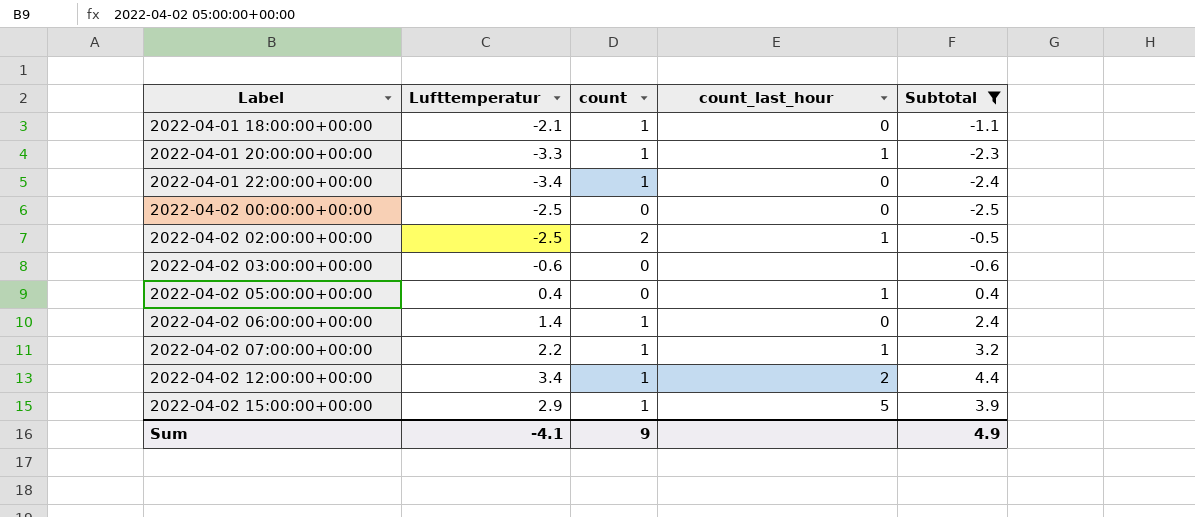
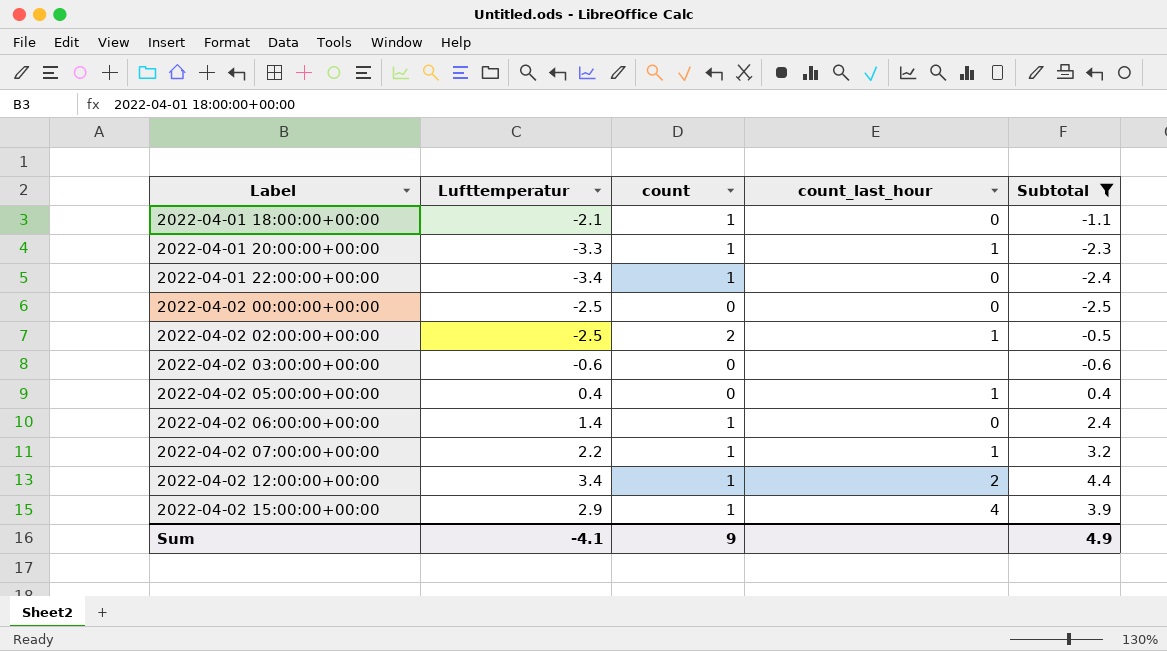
2022-04-02 15:00:00+00:00 | count_last_hour: 5 -> 4

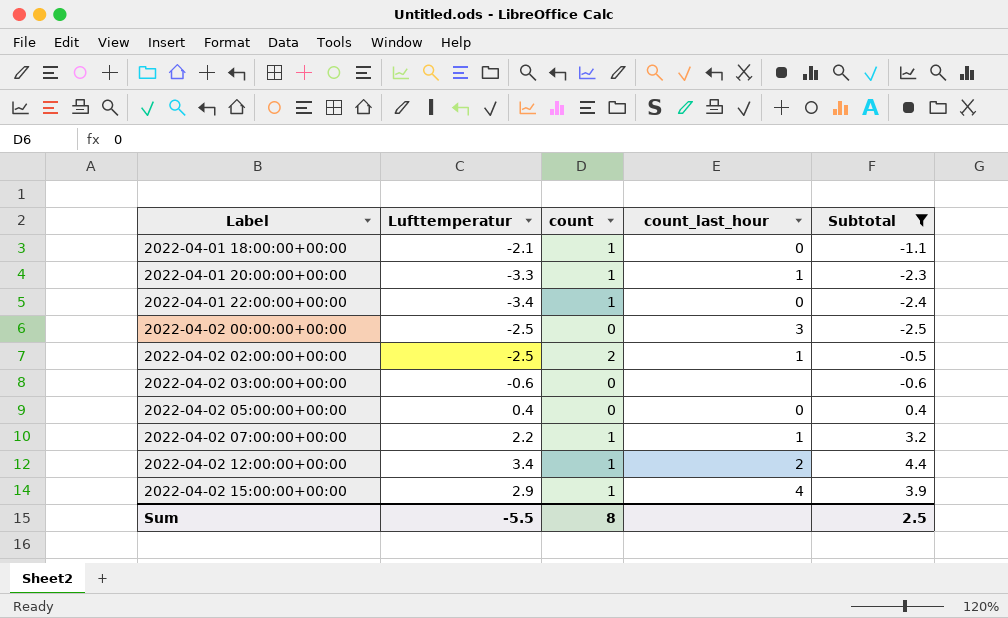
row 2022-04-02 06:00:00+00:00: 1.4 | 1 | 0 | 2.4 -> none
2022-04-02 00:00:00+00:00 | count_last_hour: 0 -> 3
2022-04-02 05:00:00+00:00 | count_last_hour: 1 -> 0
Sum | Lufttemperatur: -4.1 -> -5.5
Sum | count: 9 -> 8
Sum | Subtotal: 4.9 -> 2.5

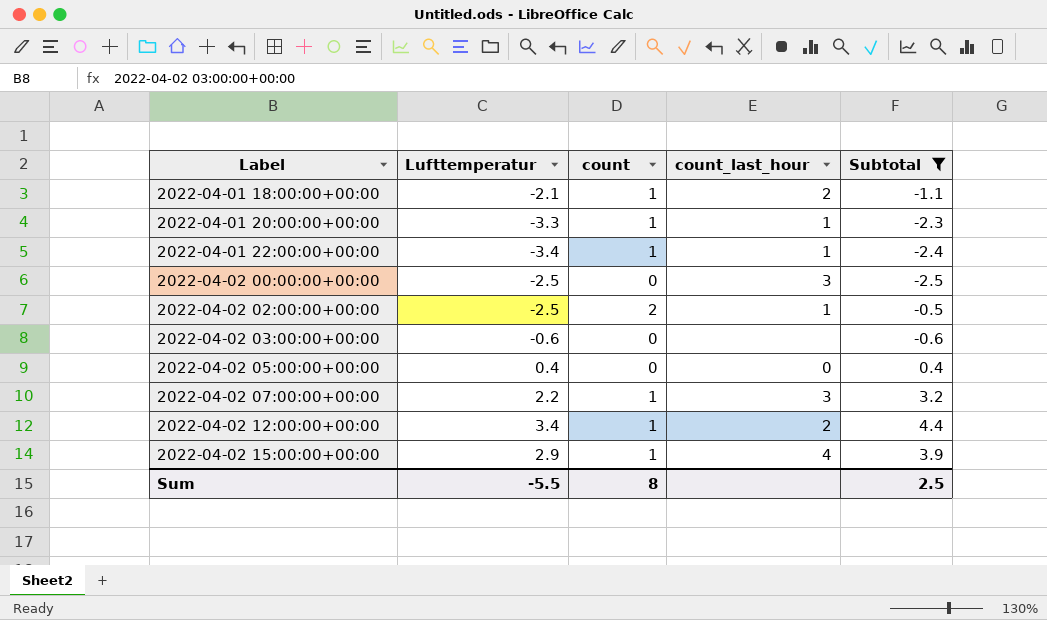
2022-04-01 18:00:00+00:00 | count_last_hour: 0 -> 2
2022-04-01 22:00:00+00:00 | count_last_hour: 0 -> 1
2022-04-02 07:00:00+00:00 | count_last_hour: 1 -> 3

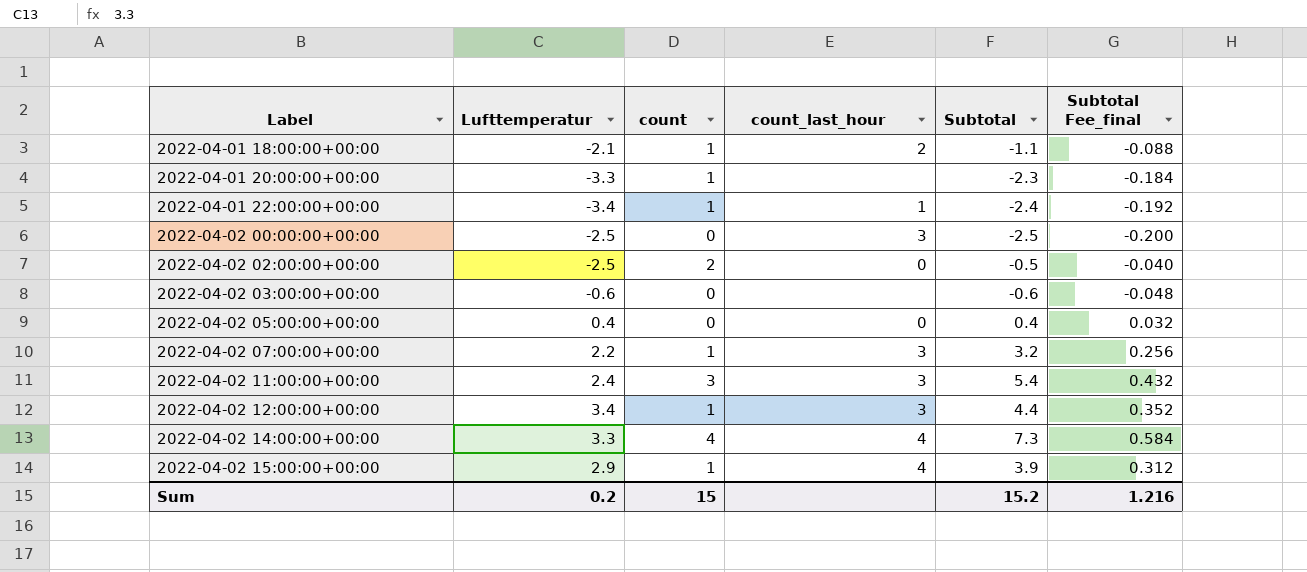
filter: Subtotal <= 4.4 -> none
column Subtotal Fee_final | formula: none -> [Subtotal] * 0.08
2022-04-01 20:00:00+00:00 | count_last_hour: 1 -> none
2022-04-02 02:00:00+00:00 | count_last_hour: 1 -> 0
2022-04-02 12:00:00+00:00 | count_last_hour: 2 -> 3
Sum | Lufttemperatur: -5.5 -> 0.2
Sum | count: 8 -> 15
Sum | Subtotal: 2.5 -> 15.2

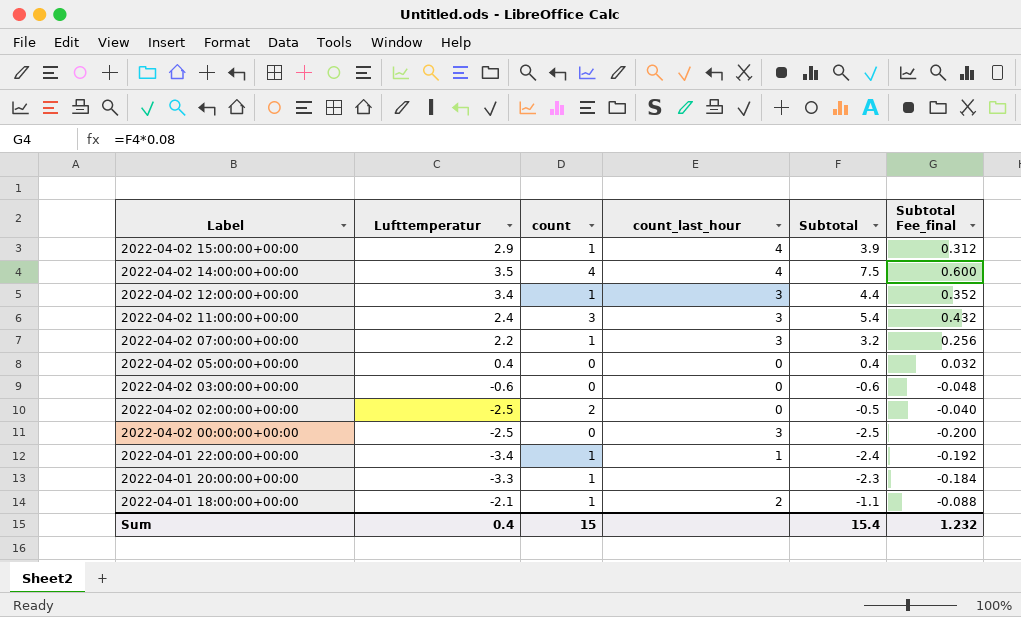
row order: Label ascending -> Label descending
2022-04-02 14:00:00+00:00 | Lufttemperatur: 3.3 -> 3.5
2022-04-02 14:00:00+00:00 | Subtotal: 7.3 -> 7.5
2022-04-02 14:00:00+00:00 | Subtotal Fee_final: 0.584 -> 0.600
2022-04-02 03:00:00+00:00 | count_last_hour: none -> 0
Sum | Lufttemperatur: 0.2 -> 0.4
Sum | Subtotal: 15.2 -> 15.4
Sum | Subtotal Fee_final: 1.216 -> 1.232

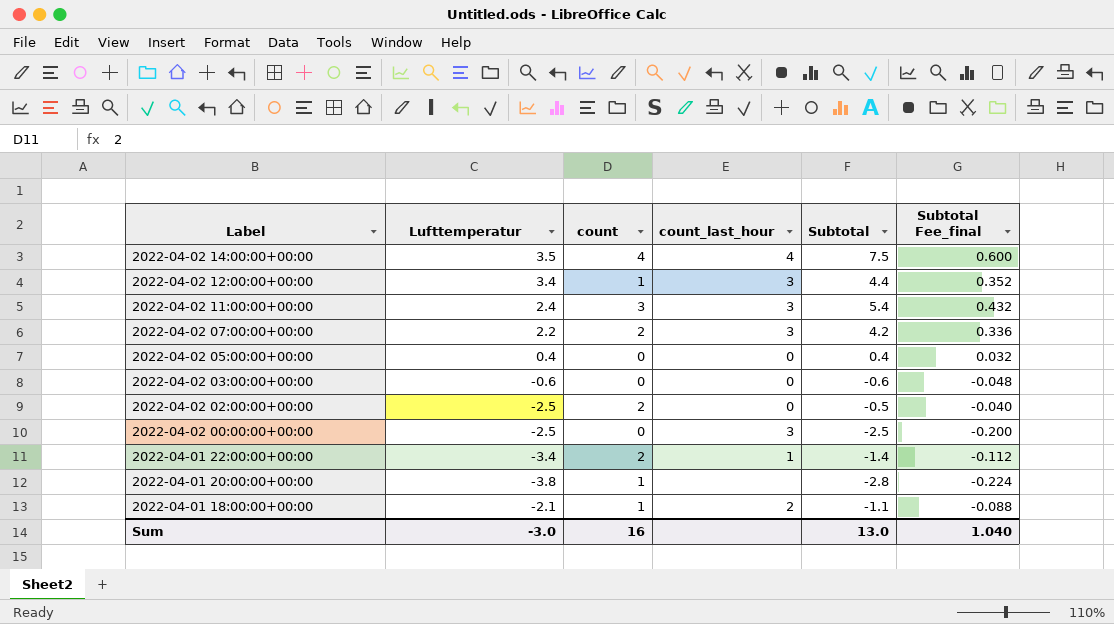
row 2022-04-02 15:00:00+00:00: 2.9 | 1 | 4 | 3.9 | 0.312 -> none
2022-04-02 07:00:00+00:00 | count: 1 -> 2
2022-04-02 07:00:00+00:00 | Subtotal: 3.2 -> 4.2
2022-04-02 07:00:00+00:00 | Subtotal Fee_final: 0.256 -> 0.336
2022-04-01 22:00:00+00:00 | count: 1 -> 2
2022-04-01 22:00:00+00:00 | Subtotal: -2.4 -> -1.4
2022-04-01 22:00:00+00:00 | Subtotal Fee_final: -0.192 -> -0.112
2022-04-01 20:00:00+00:00 | Lufttemperatur: -3.3 -> -3.8
2022-04-01 20:00:00+00:00 | Subtotal: -2.3 -> -2.8
2022-04-01 20:00:00+00:00 | Subtotal Fee_final: -0.184 -> -0.224
Sum | Lufttemperatur: 0.4 -> -3.0
Sum | count: 15 -> 16
Sum | Subtotal: 15.4 -> 13.0
Sum | Subtotal Fee_final: 1.232 -> 1.040

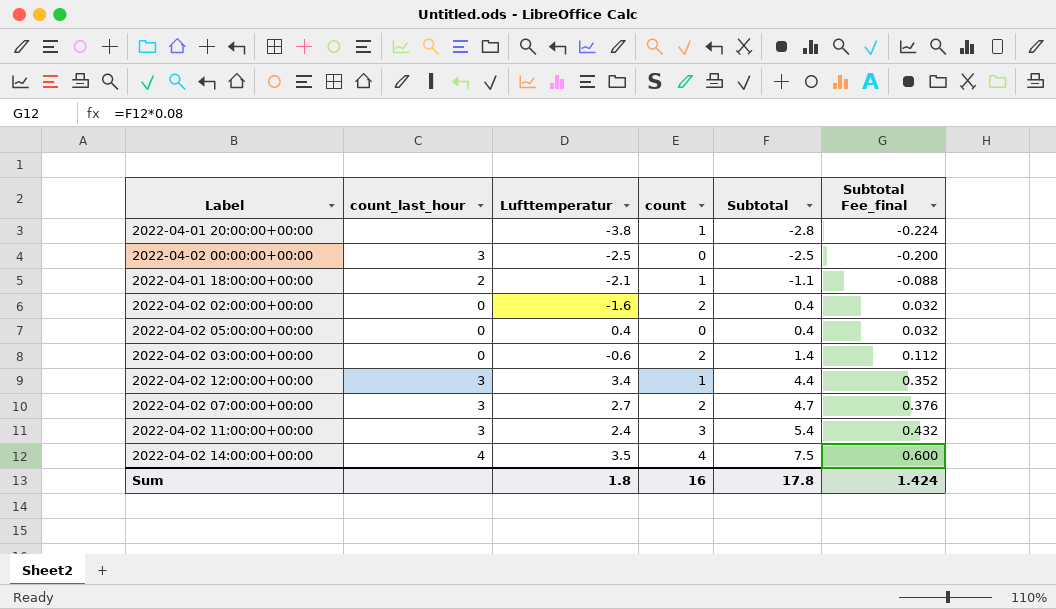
row order: Label descending -> Subtotal ascending
column count_last_hour | position: 4 -> 2
row 2022-04-01 22:00:00+00:00: -3.4 | 2 | 1 | -1.4 | -0.112 -> none
2022-04-02 02:00:00+00:00 | Lufttemperatur: -2.5 -> -1.6
2022-04-02 02:00:00+00:00 | Subtotal: -0.5 -> 0.4
2022-04-02 02:00:00+00:00 | Subtotal Fee_final: -0.040 -> 0.032
2022-04-02 03:00:00+00:00 | count: 0 -> 2
2022-04-02 03:00:00+00:00 | Subtotal: -0.6 -> 1.4
2022-04-02 03:00:00+00:00 | Subtotal Fee_final: -0.048 -> 0.112
2022-04-02 07:00:00+00:00 | Lufttemperatur: 2.2 -> 2.7
2022-04-02 07:00:00+00:00 | Subtotal: 4.2 -> 4.7
2022-04-02 07:00:00+00:00 | Subtotal Fee_final: 0.336 -> 0.376
Sum | Lufttemperatur: -3.0 -> 1.8
Sum | Subtotal: 13.0 -> 17.8
Sum | Subtotal Fee_final: 1.040 -> 1.424

